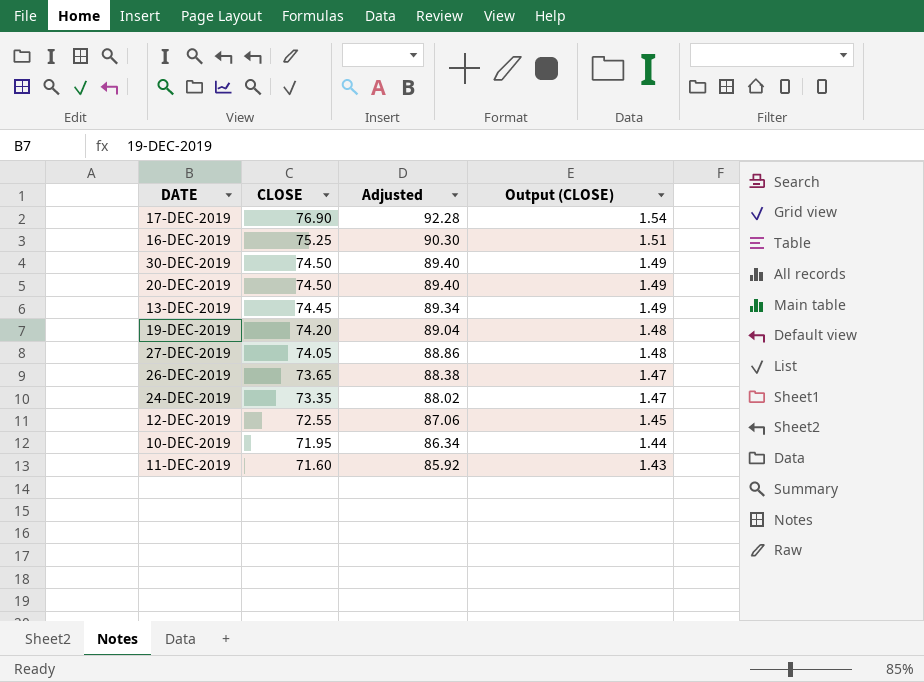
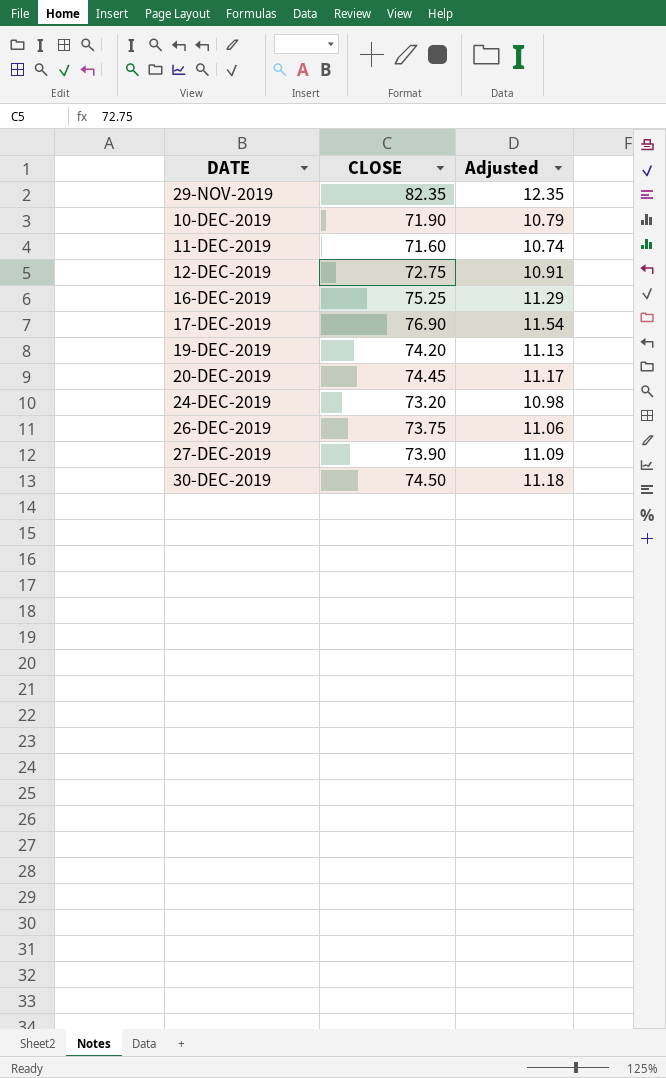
row order: CLOSE descending -> DATE ascending
column Output (CLOSE) | formula: [CLOSE] * 0.02 -> none
column Adjusted | formula: [CLOSE] * 1.2 -> [CLOSE] * 0.15
row 13-DEC-2019: 74.45 | 89.34 | 1.49 -> none
row 29-NOV-2019: none -> 82.35 | 12.35
10-DEC-2019 | CLOSE: 71.95 -> 71.90
12-DEC-2019 | CLOSE: 72.55 -> 72.75
20-DEC-2019 | CLOSE: 74.50 -> 74.45
24-DEC-2019 | CLOSE: 73.35 -> 73.20
26-DEC-2019 | CLOSE: 73.65 -> 73.75
27-DEC-2019 | CLOSE: 74.05 -> 73.90

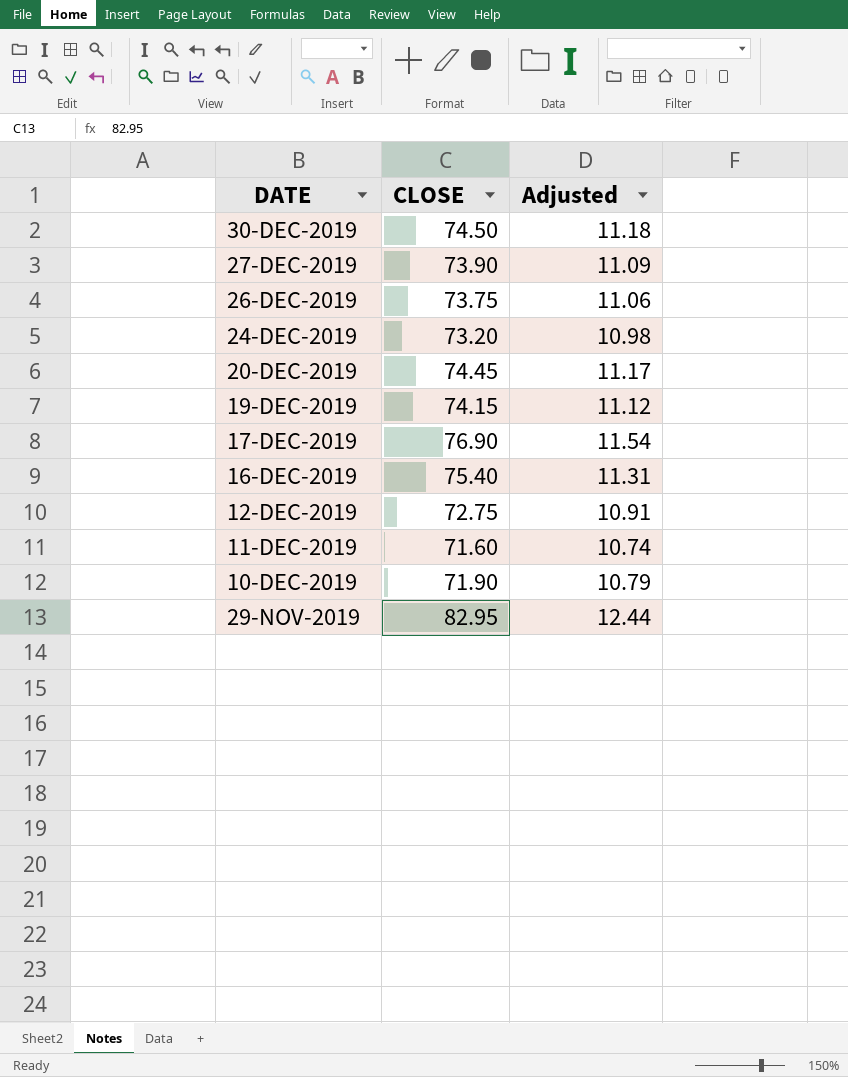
row order: DATE ascending -> DATE descending
19-DEC-2019 | CLOSE: 74.20 -> 74.15
19-DEC-2019 | Adjusted: 11.13 -> 11.12
16-DEC-2019 | CLOSE: 75.25 -> 75.40
16-DEC-2019 | Adjusted: 11.29 -> 11.31
29-NOV-2019 | CLOSE: 82.35 -> 82.95
29-NOV-2019 | Adjusted: 12.35 -> 12.44

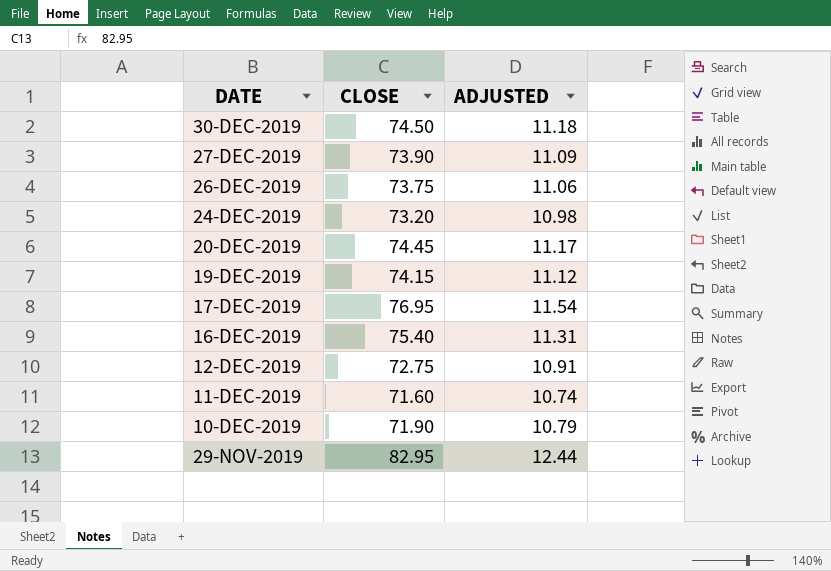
column name: Adjusted -> ADJUSTED
17-DEC-2019 | CLOSE: 76.90 -> 76.95

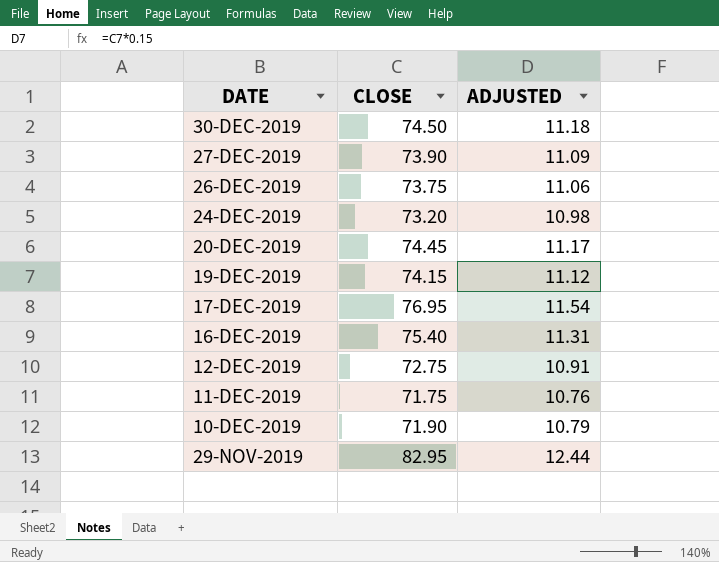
11-DEC-2019 | CLOSE: 71.60 -> 71.75
11-DEC-2019 | ADJUSTED: 10.74 -> 10.76

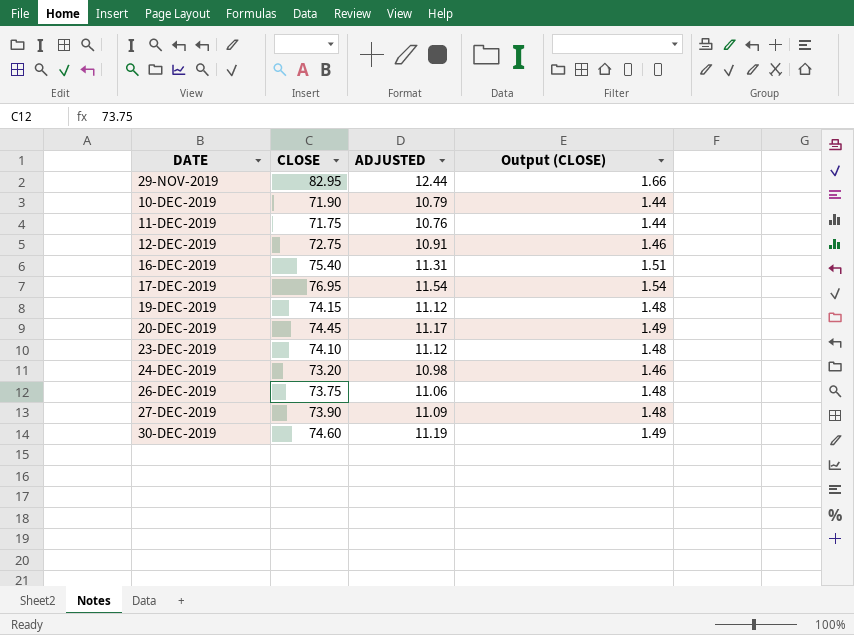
row order: DATE descending -> DATE ascending
column Output (CLOSE) | formula: none -> [CLOSE] * 0.02
row 23-DEC-2019: none -> 74.10 | 11.12 | 1.48
30-DEC-2019 | CLOSE: 74.50 -> 74.60
30-DEC-2019 | ADJUSTED: 11.18 -> 11.19

